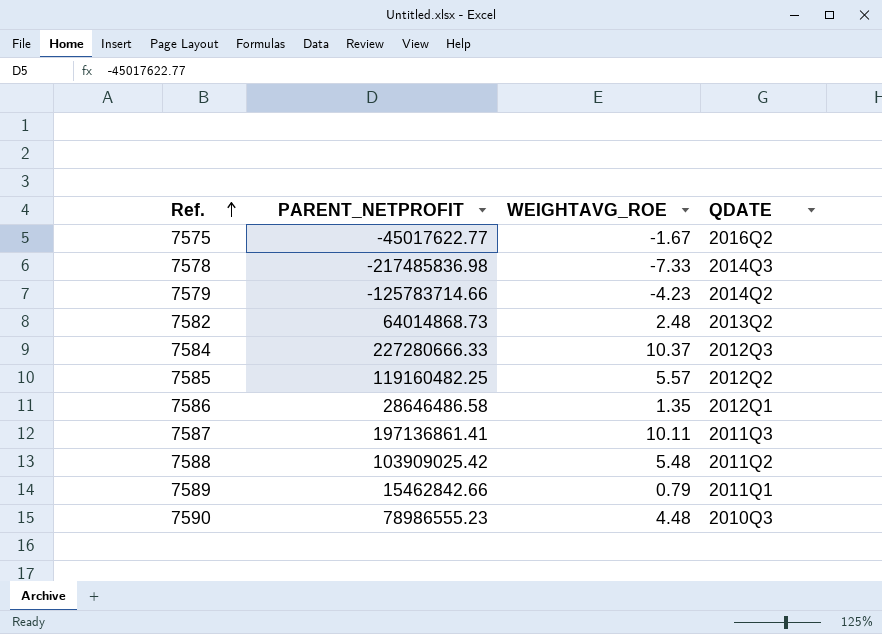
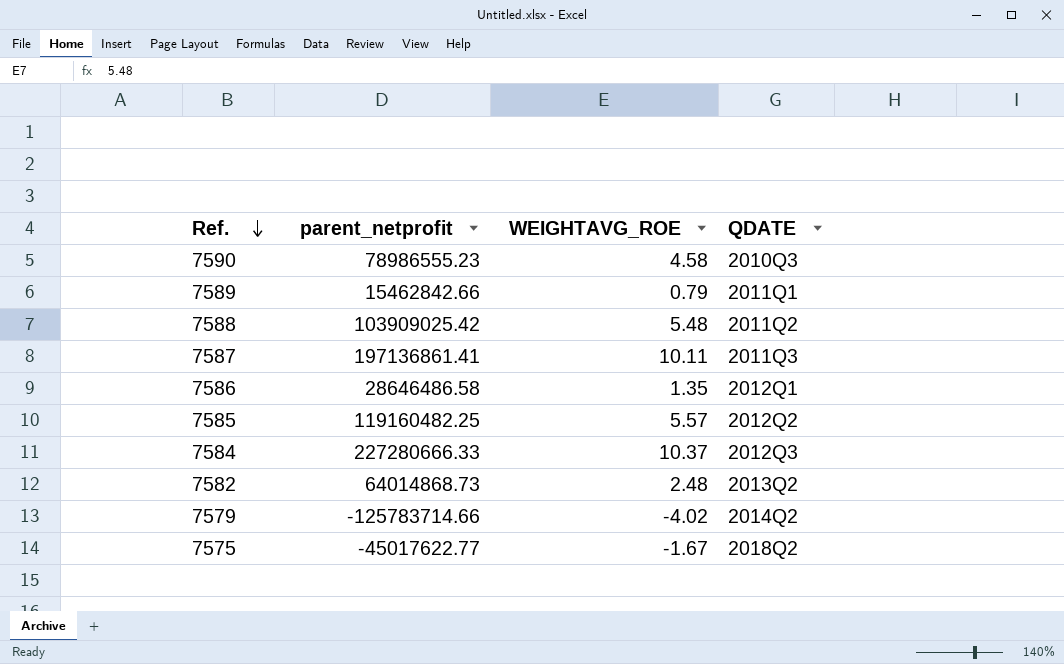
row order: Ref. ascending -> Ref. descending
column name: PARENT_NETPROFIT -> parent_netprofit
row 7578: -217485836.98 | -7.33 | 2014Q3 -> none
7590 | WEIGHTAVG_ROE: 4.48 -> 4.58
7579 | WEIGHTAVG_ROE: -4.23 -> -4.02
7575 | QDATE: 2016Q2 -> 2018Q2

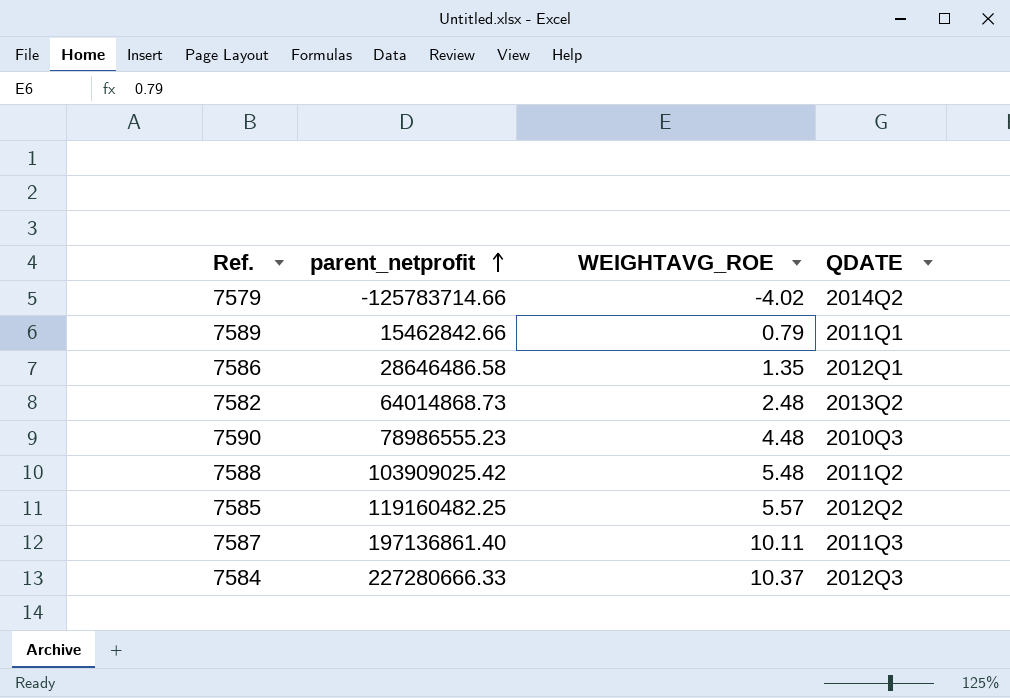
row order: Ref. descending -> parent_netprofit ascending
row 7575: -45017622.77 | -1.67 | 2018Q2 -> none
7590 | WEIGHTAVG_ROE: 4.58 -> 4.48
7587 | parent_netprofit: 197136861.41 -> 197136861.40

